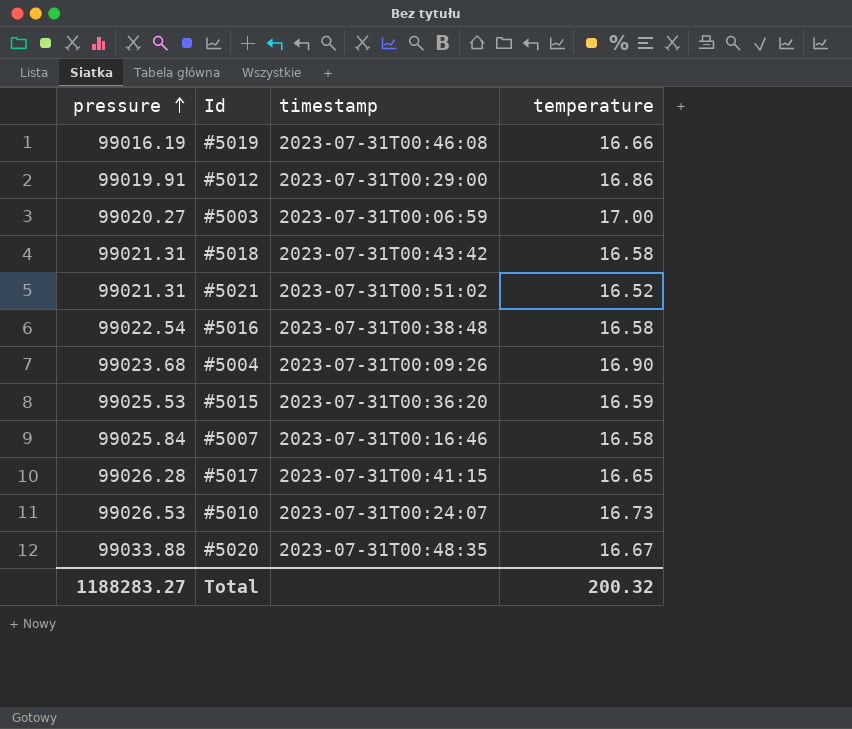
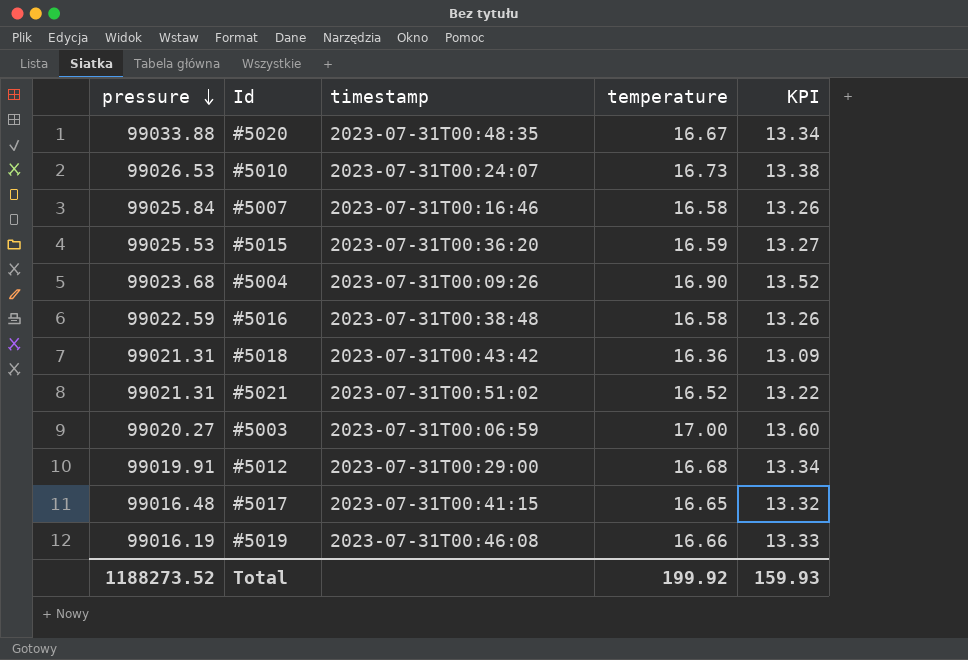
row order: pressure ascending -> pressure descending
column KPI | formula: none -> [temperature] * 0.8
#5016 | pressure: 99022.54 -> 99022.59
#5018 | temperature: 16.58 -> 16.36
#5012 | temperature: 16.86 -> 16.68
#5017 | pressure: 99026.28 -> 99016.48
Total | pressure: 1188283.27 -> 1188273.52
Total | temperature: 200.32 -> 199.92

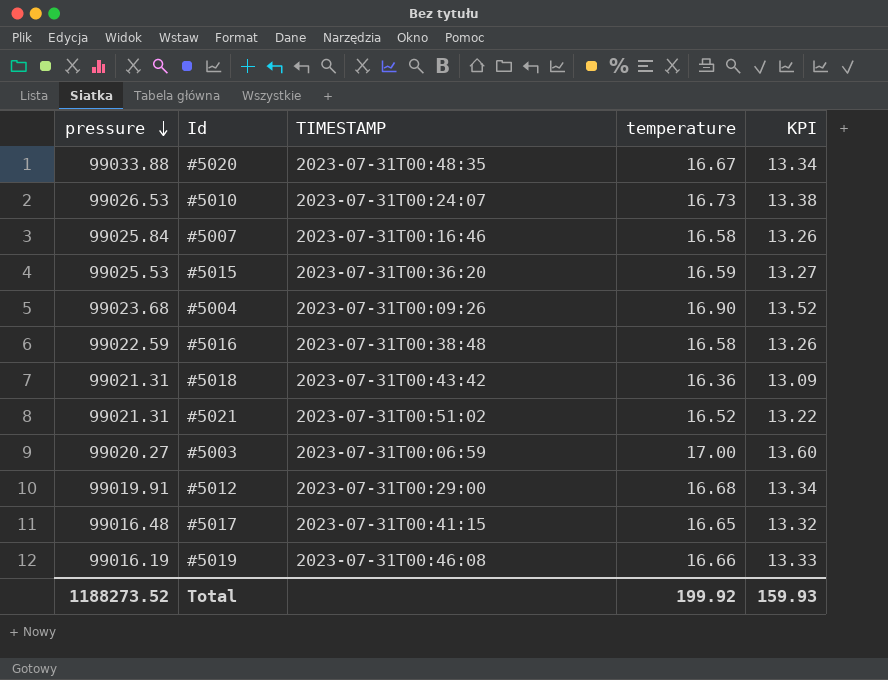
column name: timestamp -> TIMESTAMP

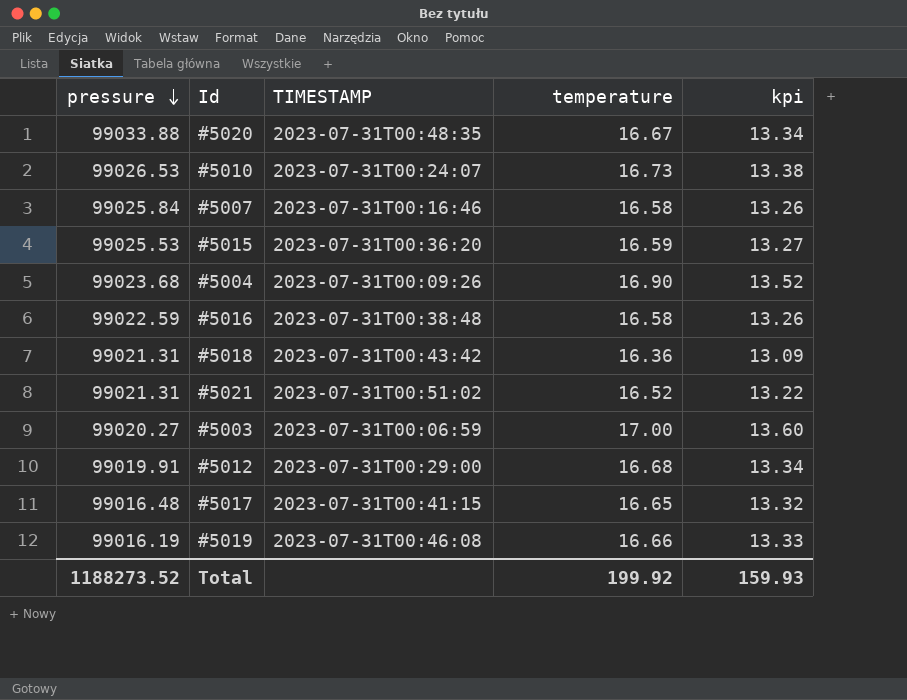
column name: KPI -> kpi

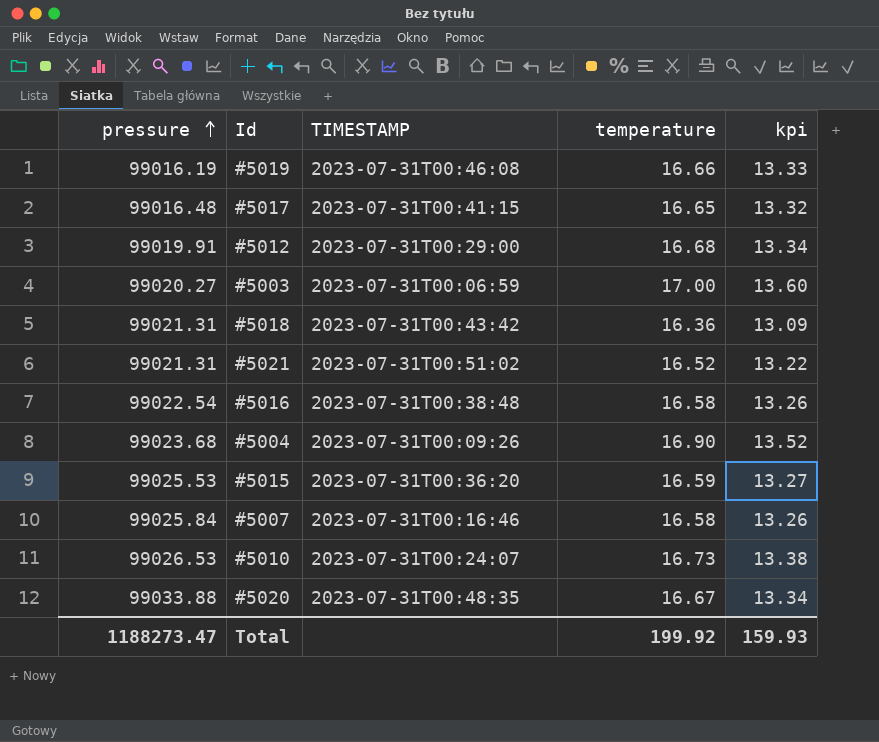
row order: pressure descending -> pressure ascending
#5016 | pressure: 99022.59 -> 99022.54
Total | pressure: 1188273.52 -> 1188273.47

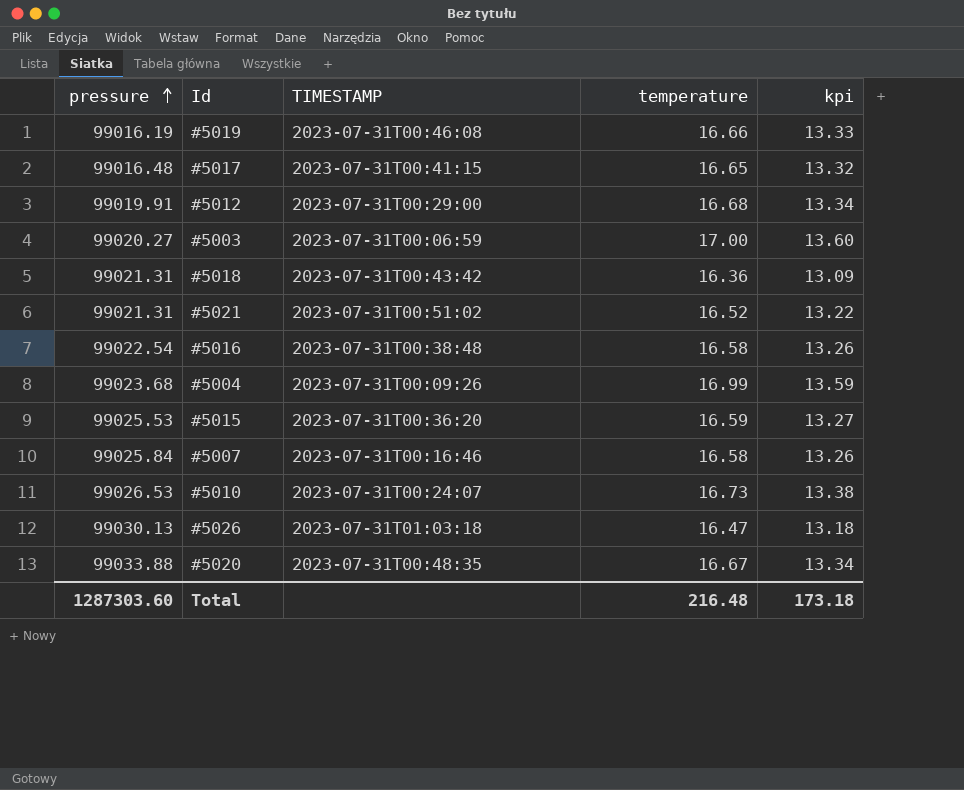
#5004 | temperature: 16.90 -> 16.99
#5004 | kpi: 13.52 -> 13.59
row #5026: none -> 99030.13 | 2023-07-31T01:03:18 | 16.47 | 13.18
Total | pressure: 1188273.47 -> 1287303.60
Total | temperature: 199.92 -> 216.48
Total | kpi: 159.93 -> 173.18

